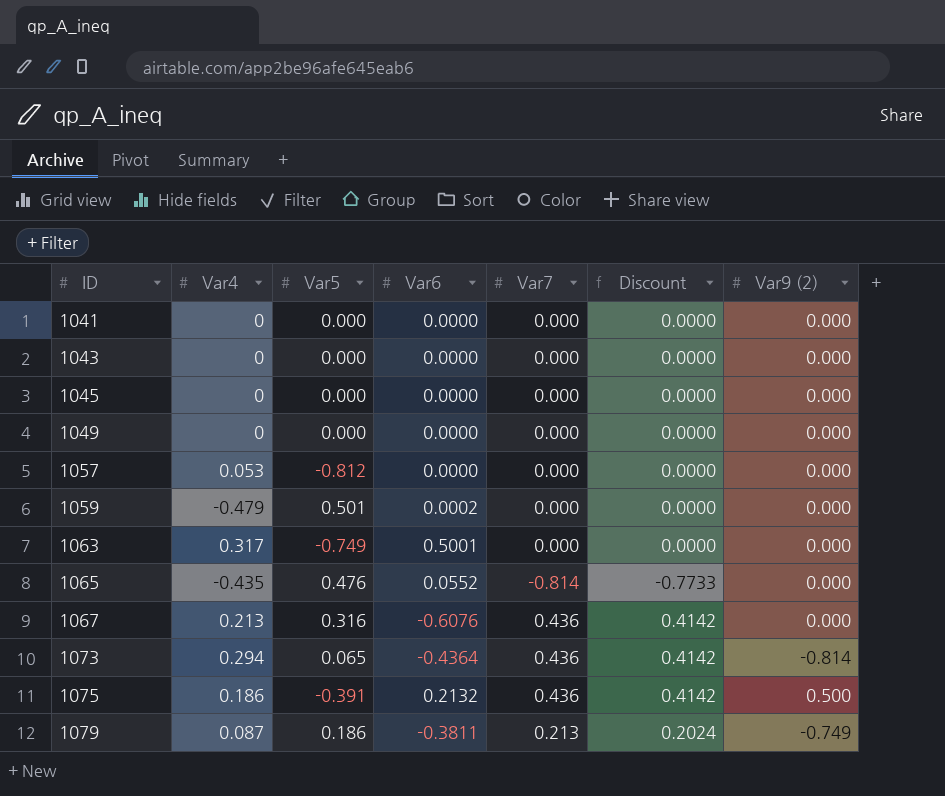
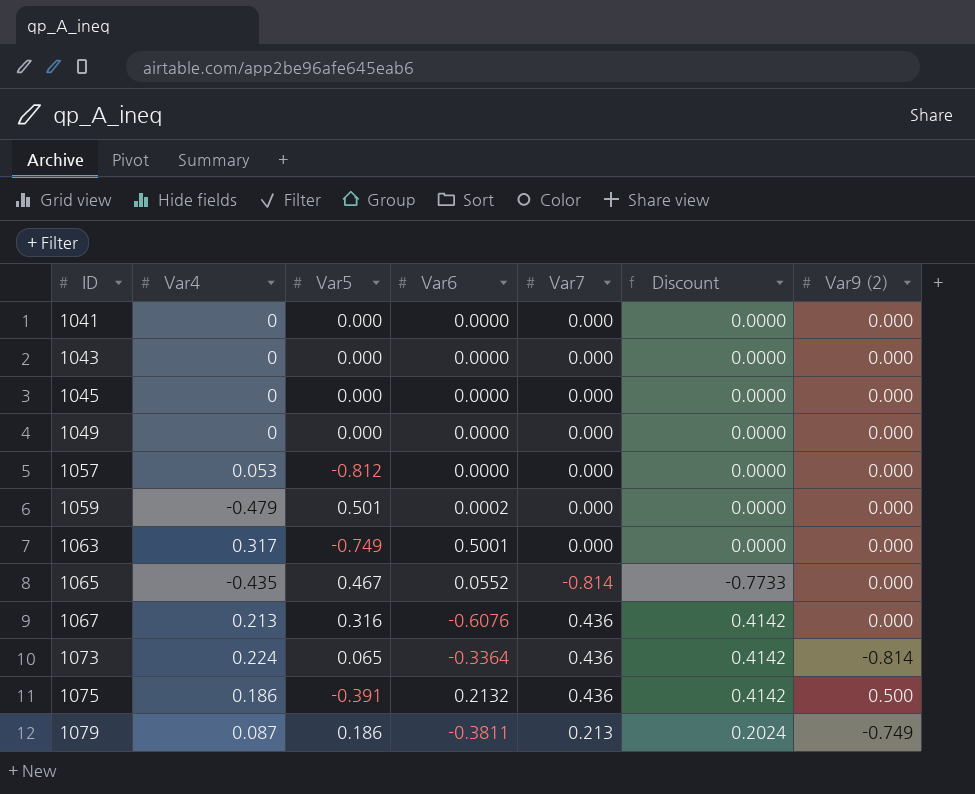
1065 | Var5: 0.476 -> 0.467
1073 | Var4: 0.294 -> 0.224
1073 | Var6: -0.4364 -> -0.3364

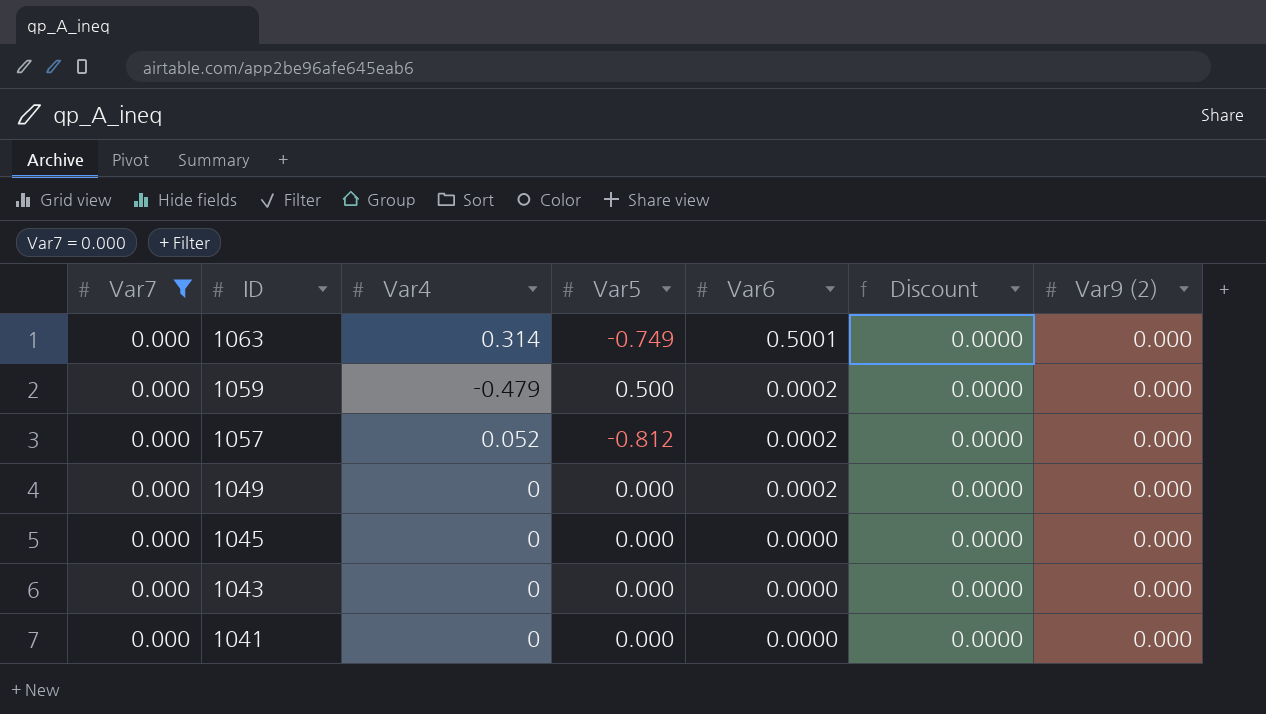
filter: none -> Var7 = 0.000
row order: ID ascending -> ID descending
column Var7 | position: 5 -> 1
1063 | Var4: 0.317 -> 0.314
1059 | Var5: 0.501 -> 0.500
1057 | Var4: 0.053 -> 0.052
1057 | Var6: 0.0000 -> 0.0002
1049 | Var6: 0.0000 -> 0.0002

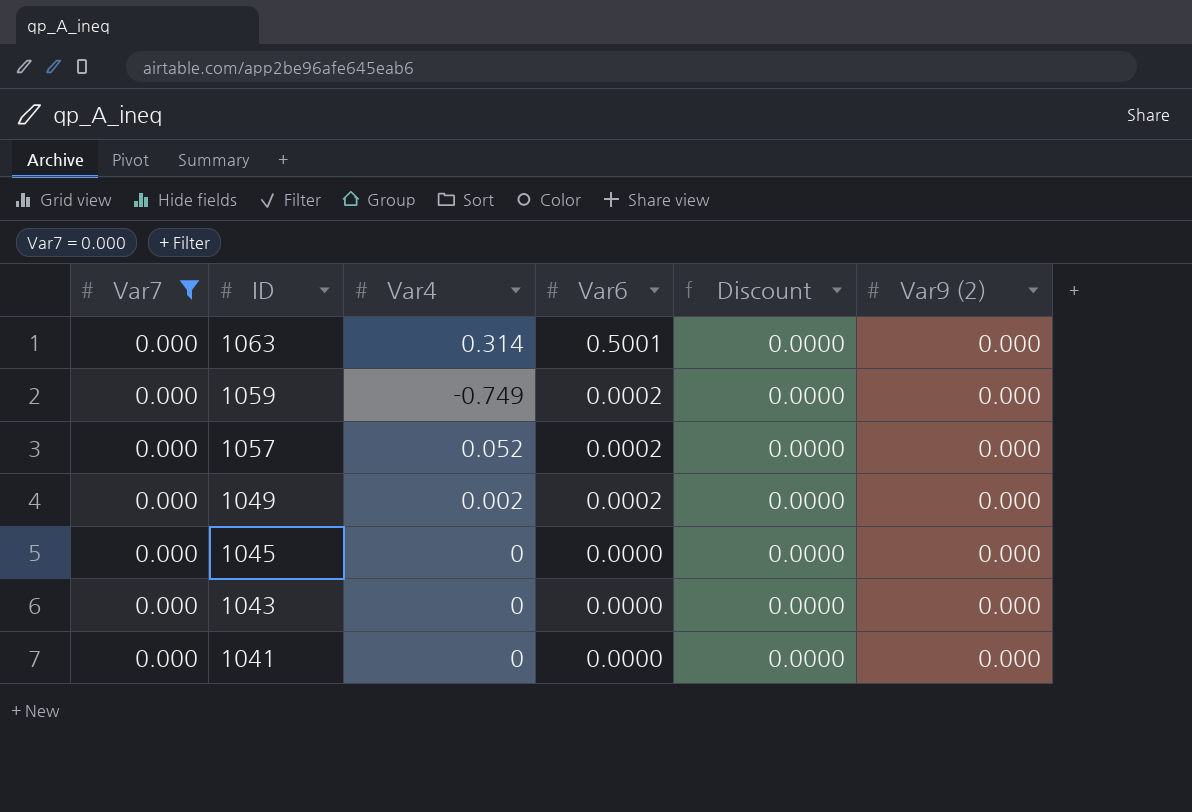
column Var5 | position: 4 -> none
1059 | Var4: -0.479 -> -0.749
1049 | Var4: 0 -> 0.002

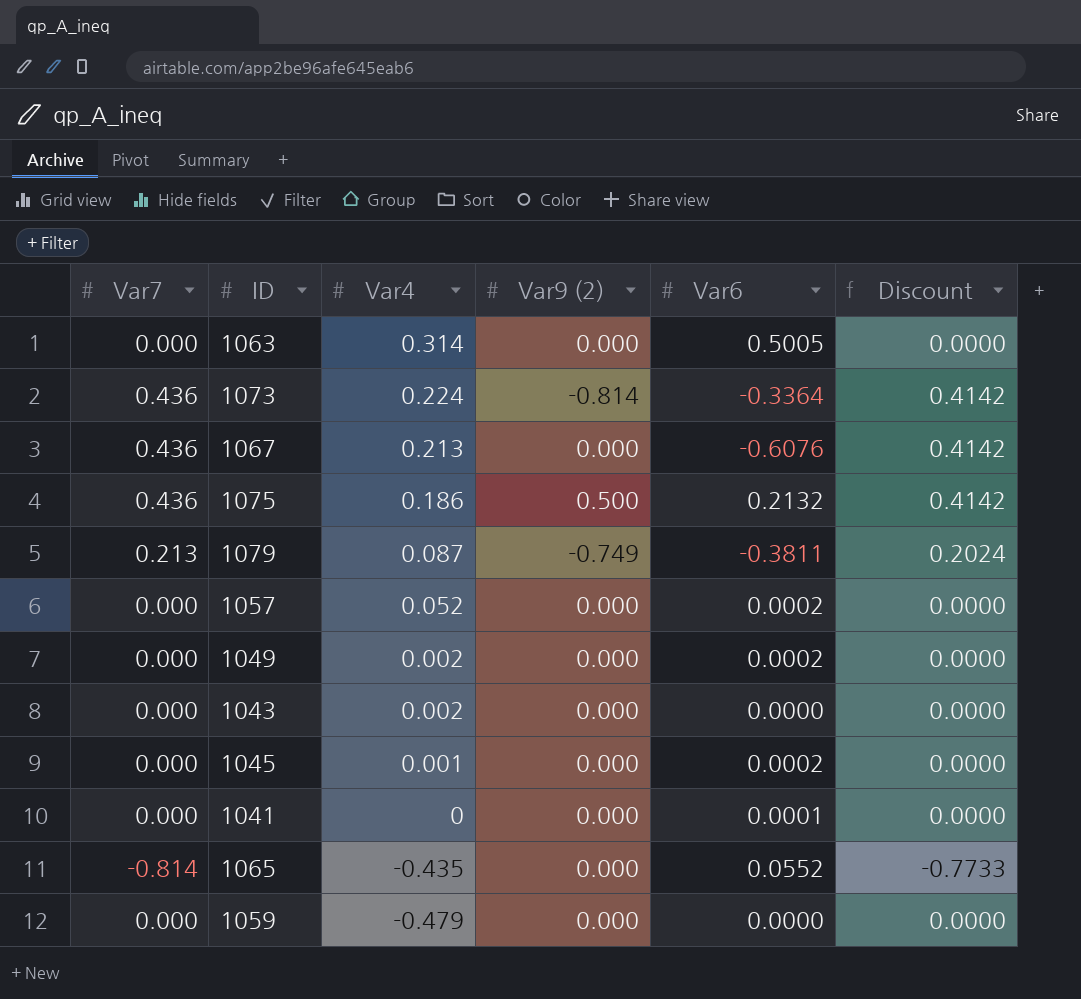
filter: Var7 = 0.000 -> none
row order: ID descending -> Var4 descending
column Var9 (2) | position: 6 -> 4
1063 | Var6: 0.5001 -> 0.5005
1043 | Var4: 0 -> 0.002
1045 | Var4: 0 -> 0.001
1045 | Var6: 0.0000 -> 0.0002
1041 | Var6: 0.0000 -> 0.0001
1059 | Var4: -0.749 -> -0.479
1059 | Var6: 0.0002 -> 0.0000

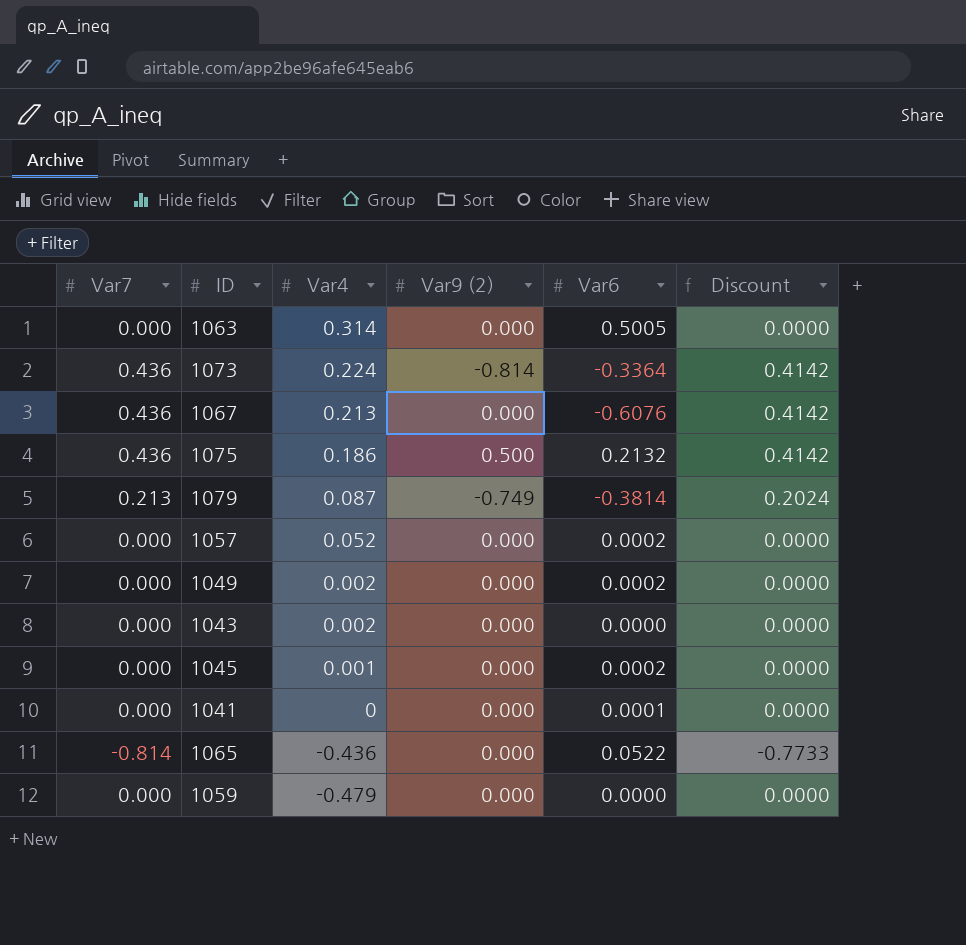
1079 | Var6: -0.3811 -> -0.3814
1065 | Var4: -0.435 -> -0.436
1065 | Var6: 0.0552 -> 0.0522

